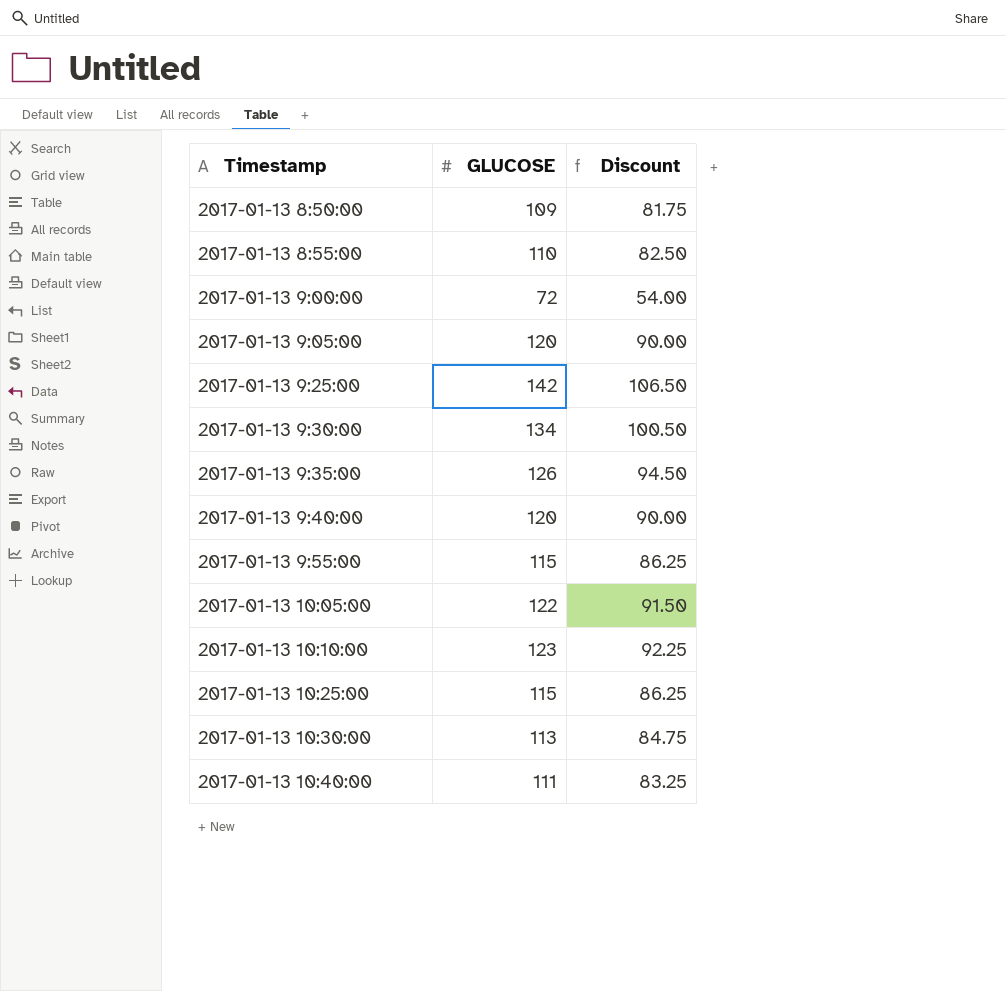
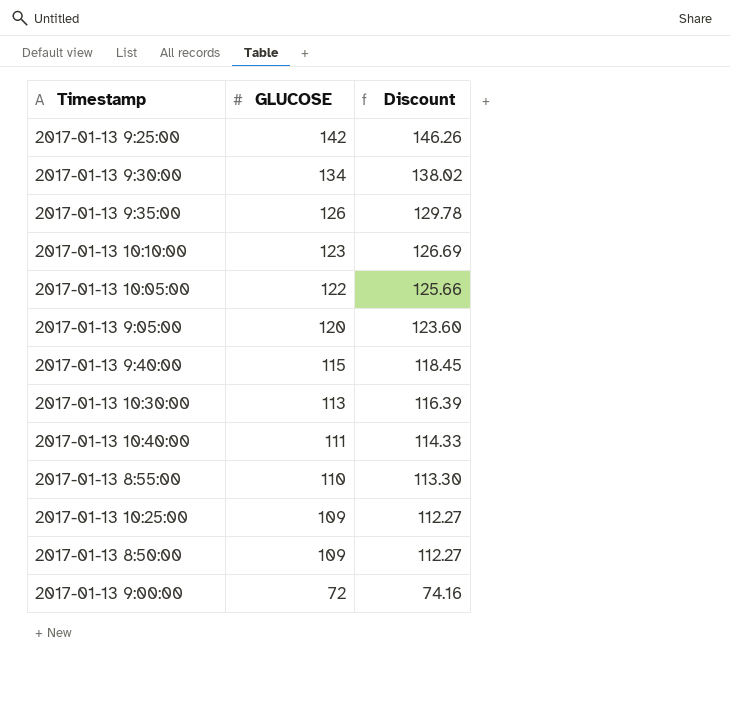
row order: Timestamp ascending -> GLUCOSE descending
column Discount | formula: [GLUCOSE] * 0.75 -> [GLUCOSE] * 1.03
row 2017-01-13 9:55:00: 115 | 86.25 -> none
2017-01-13 9:40:00 | GLUCOSE: 120 -> 115
2017-01-13 10:25:00 | GLUCOSE: 115 -> 109

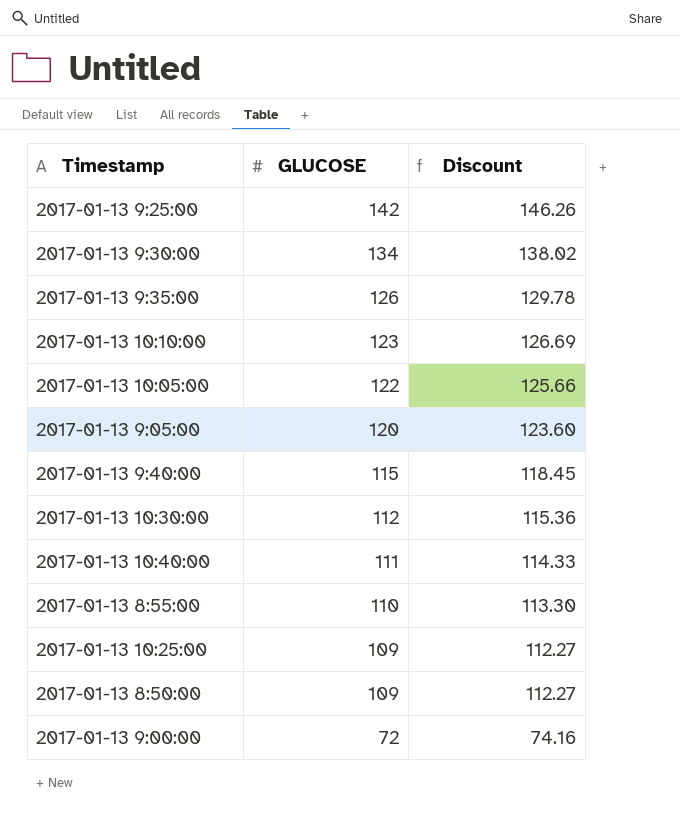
2017-01-13 10:30:00 | GLUCOSE: 113 -> 112
2017-01-13 10:30:00 | Discount: 116.39 -> 115.36

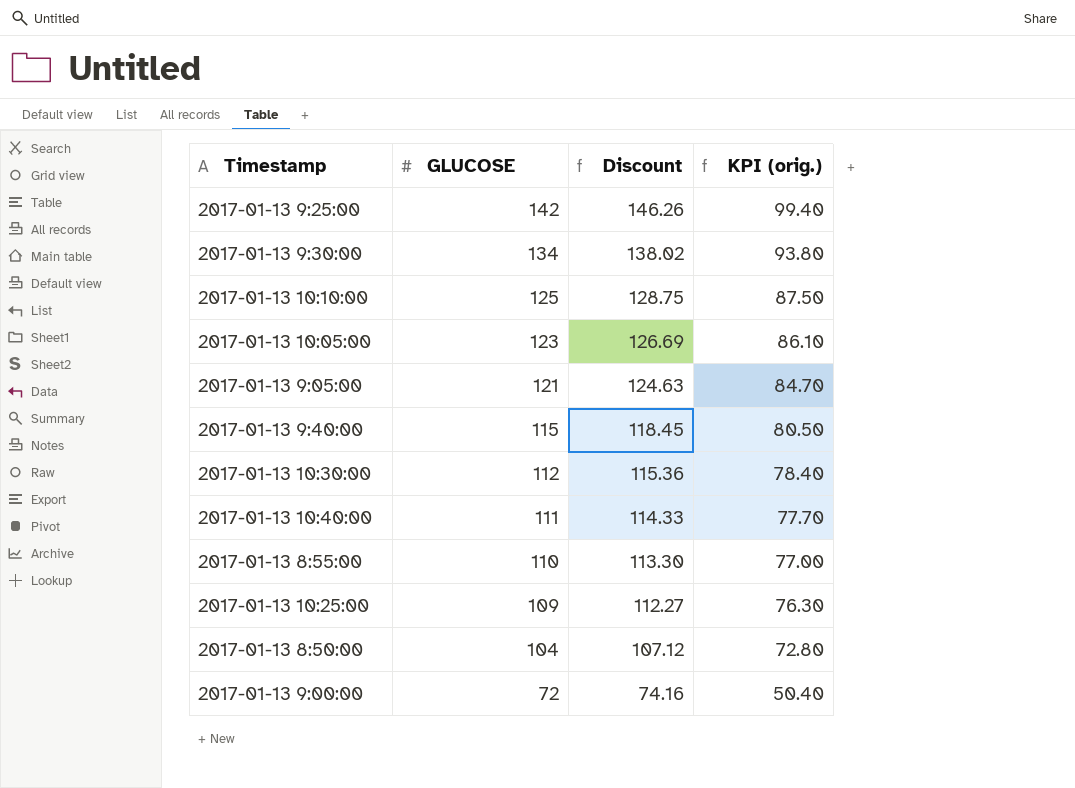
column KPI (orig.) | formula: none -> [GLUCOSE] * 0.7
row 2017-01-13 9:35:00: 126 | 129.78 -> none
2017-01-13 10:10:00 | GLUCOSE: 123 -> 125
2017-01-13 10:10:00 | Discount: 126.69 -> 128.75
2017-01-13 10:05:00 | GLUCOSE: 122 -> 123
2017-01-13 10:05:00 | Discount: 125.66 -> 126.69
2017-01-13 9:05:00 | GLUCOSE: 120 -> 121
2017-01-13 9:05:00 | Discount: 123.60 -> 124.63
2017-01-13 8:50:00 | GLUCOSE: 109 -> 104
2017-01-13 8:50:00 | Discount: 112.27 -> 107.12

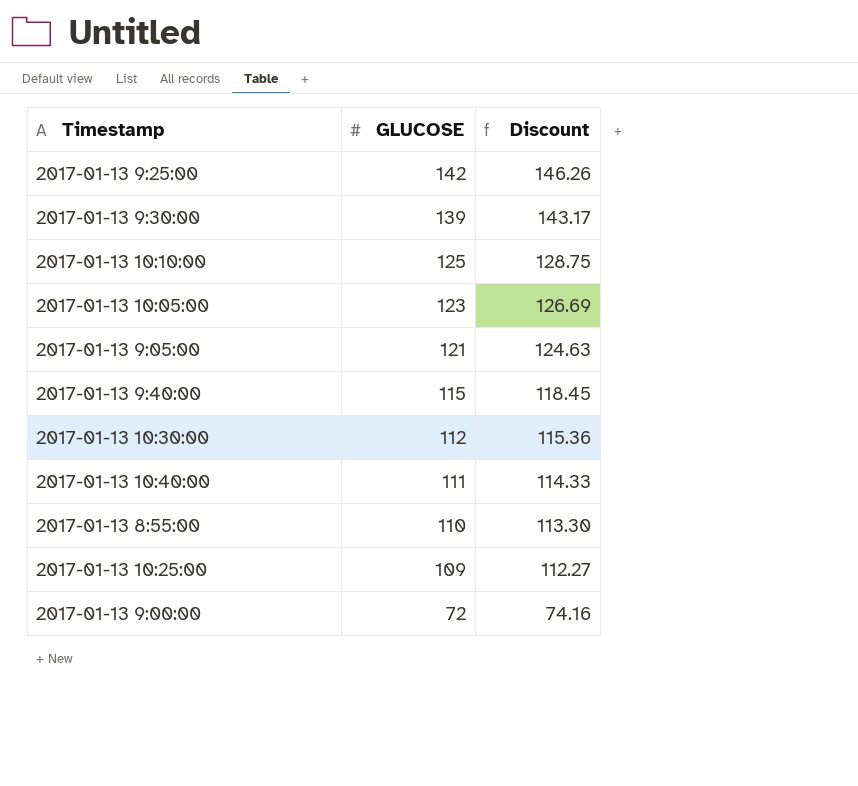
column KPI (orig.) | formula: [GLUCOSE] * 0.7 -> none
row 2017-01-13 8:50:00: 104 | 107.12 | 72.80 -> none
2017-01-13 9:30:00 | GLUCOSE: 134 -> 139
2017-01-13 9:30:00 | Discount: 138.02 -> 143.17

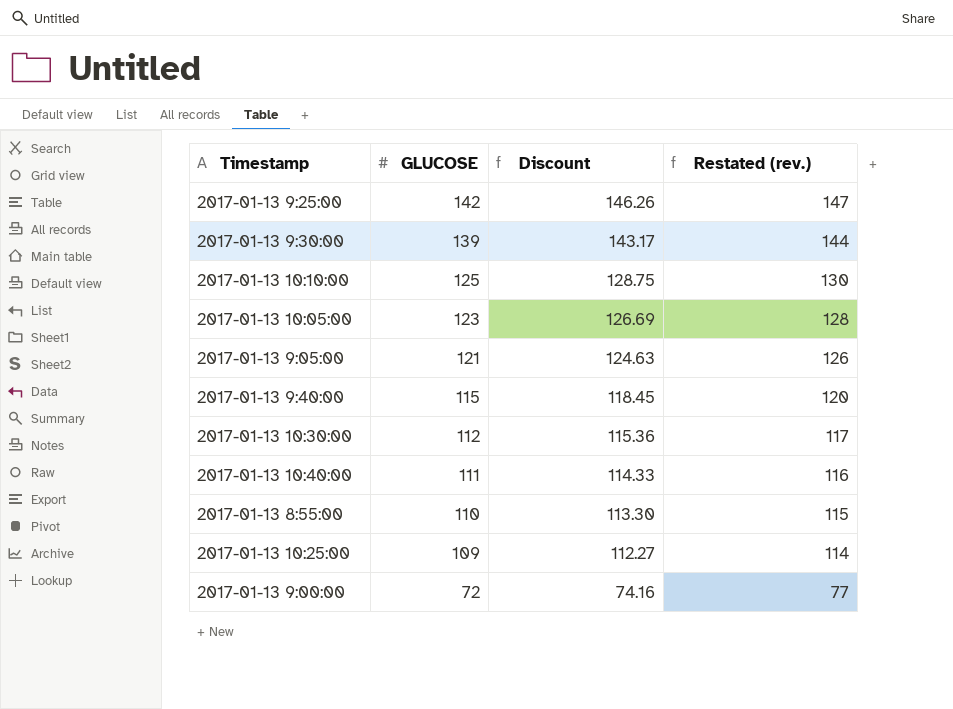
column Restated (rev.) | formula: none -> [GLUCOSE] + 5

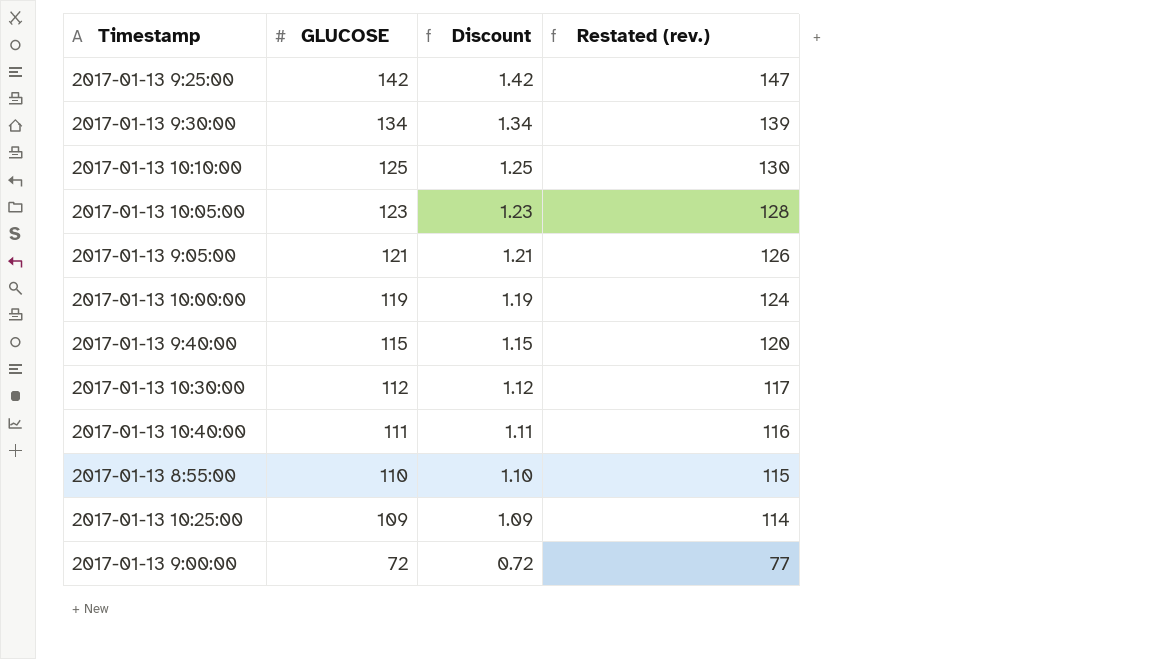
column Discount | formula: [GLUCOSE] * 1.03 -> [GLUCOSE] * 0.01
2017-01-13 9:30:00 | GLUCOSE: 139 -> 134
2017-01-13 9:30:00 | Restated (rev.): 144 -> 139
row 2017-01-13 10:00:00: none -> 119 | 1.19 | 124

